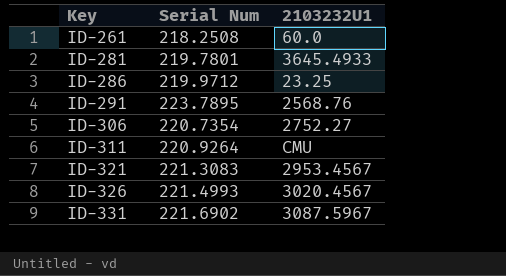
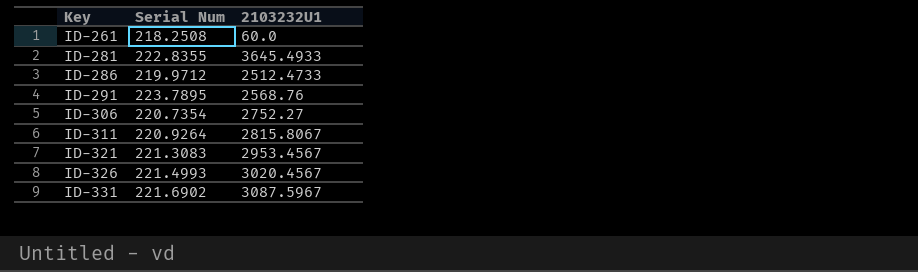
ID-281 | Serial Num: 219.7801 -> 222.8355
ID-286 | 2103232U1: 23.25 -> 2512.4733
ID-311 | 2103232U1: CMU -> 2815.8067

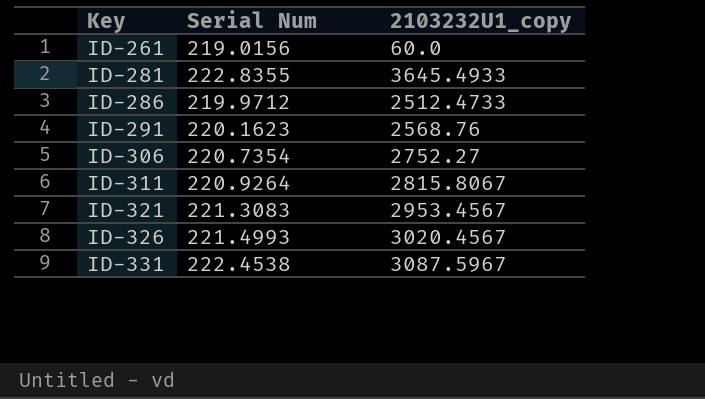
column name: 2103232U1 -> 2103232U1_copy
ID-261 | Serial Num: 218.2508 -> 219.0156
ID-291 | Serial Num: 223.7895 -> 220.1623
ID-331 | Serial Num: 221.6902 -> 222.4538

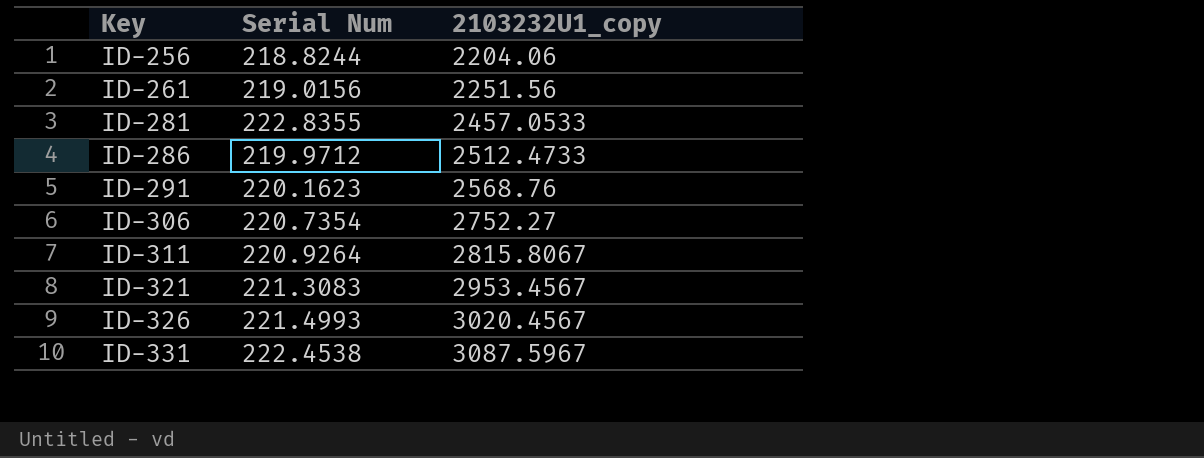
row ID-256: none -> 218.8244 | 2204.06
ID-261 | 2103232U1_copy: 60.0 -> 2251.56
ID-281 | 2103232U1_copy: 3645.4933 -> 2457.0533

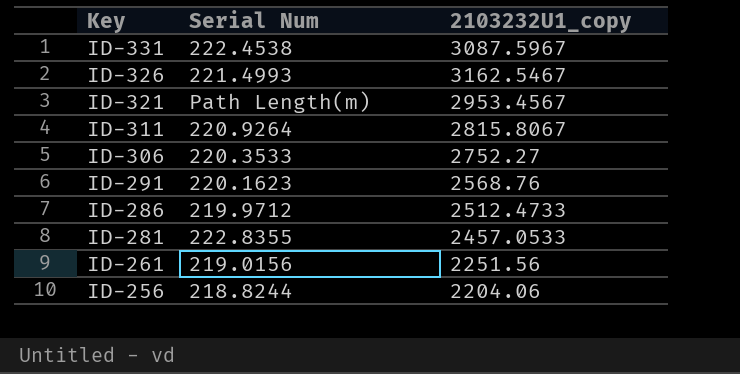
row order: Key ascending -> Key descending
ID-326 | 2103232U1_copy: 3020.4567 -> 3162.5467
ID-321 | Serial Num: 221.3083 -> Path Length(m)
ID-306 | Serial Num: 220.7354 -> 220.3533

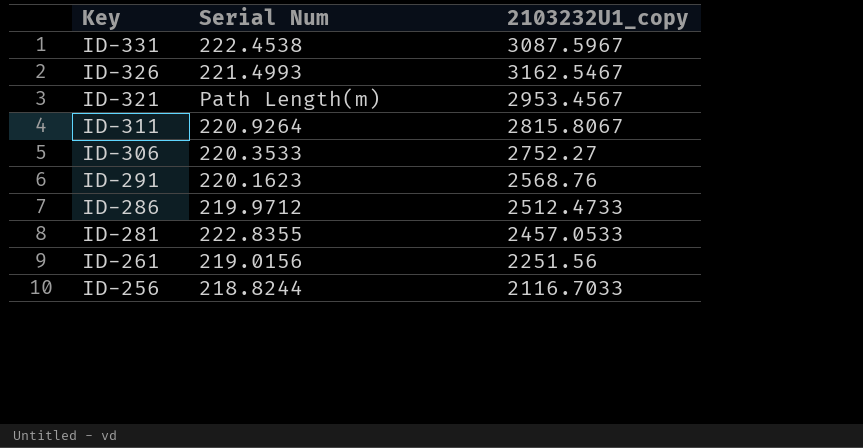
ID-256 | 2103232U1_copy: 2204.06 -> 2116.7033

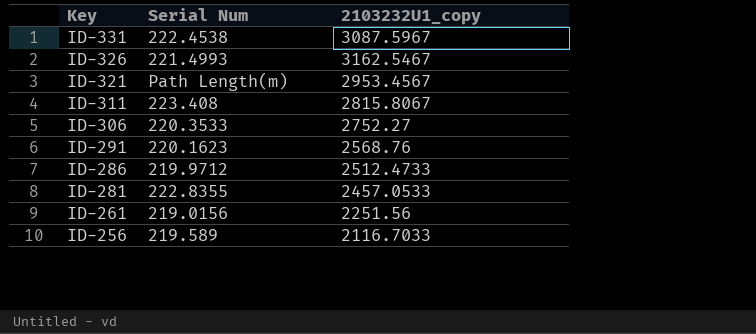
ID-311 | Serial Num: 220.9264 -> 223.408
ID-256 | Serial Num: 218.8244 -> 219.589

